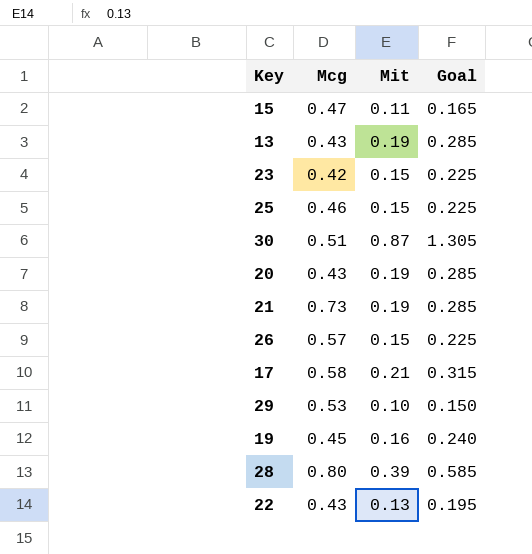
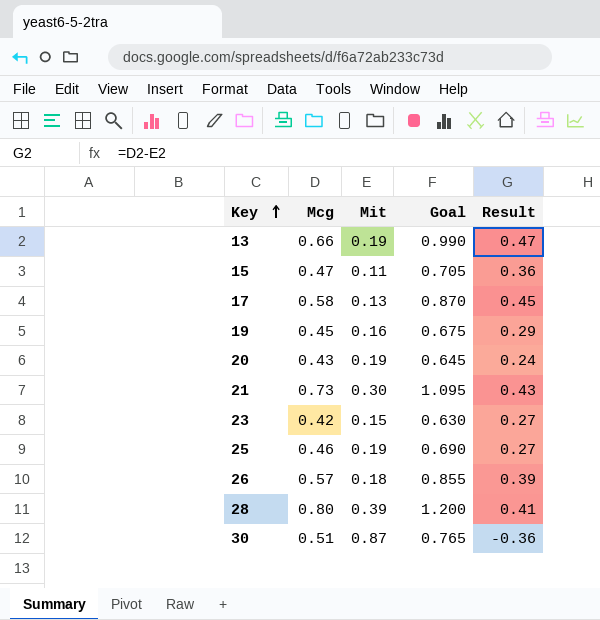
row order: none -> Key ascending
column Goal | formula: [Mit] * 1.5 -> [Mcg] * 1.5
column Result | formula: none -> [Mcg] - [Mit]
row 29: 0.53 | 0.10 | 0.150 -> none
row 22: 0.43 | 0.13 | 0.195 -> none
13 | Mcg: 0.43 -> 0.66
17 | Mit: 0.21 -> 0.13
21 | Mit: 0.19 -> 0.30
25 | Mit: 0.15 -> 0.19
26 | Mit: 0.15 -> 0.18

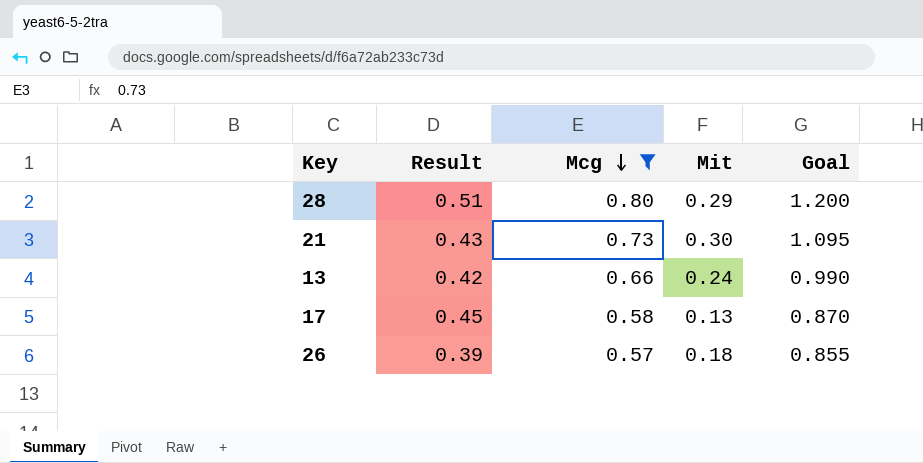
filter: none -> Mcg >= 0.57
row order: Key ascending -> Mcg descending
column Result | position: 5 -> 2
28 | Result: 0.41 -> 0.51
28 | Mit: 0.39 -> 0.29
13 | Result: 0.47 -> 0.42
13 | Mit: 0.19 -> 0.24

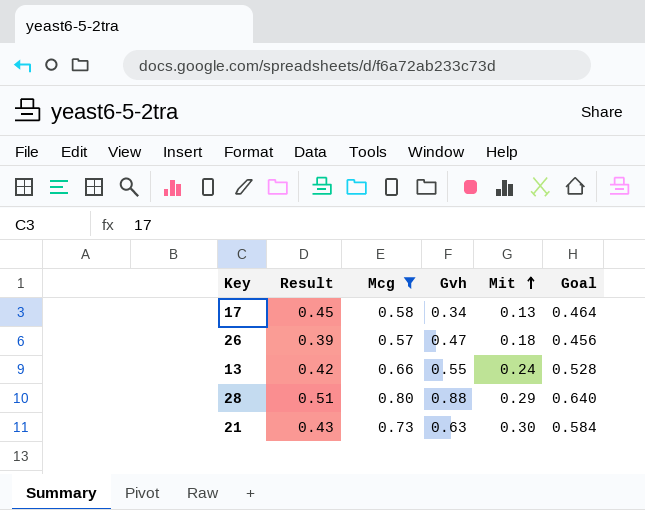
row order: Mcg descending -> Mit ascending
column Gvh | position: none -> 4
column Goal | formula: [Mcg] * 1.5 -> [Mcg] * 0.8

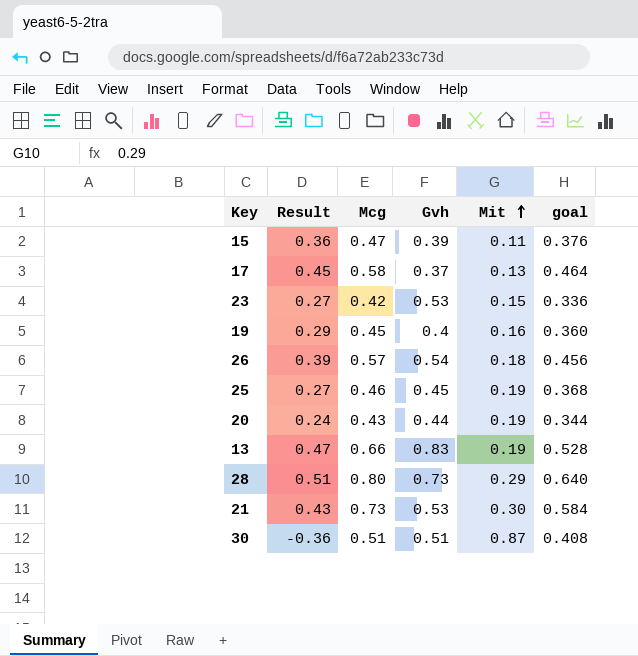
filter: Mcg >= 0.57 -> none
column name: Goal -> goal
17 | Gvh: 0.34 -> 0.37
26 | Gvh: 0.47 -> 0.54
13 | Result: 0.42 -> 0.47
13 | Gvh: 0.55 -> 0.83
13 | Mit: 0.24 -> 0.19
28 | Gvh: 0.88 -> 0.73
21 | Gvh: 0.63 -> 0.53

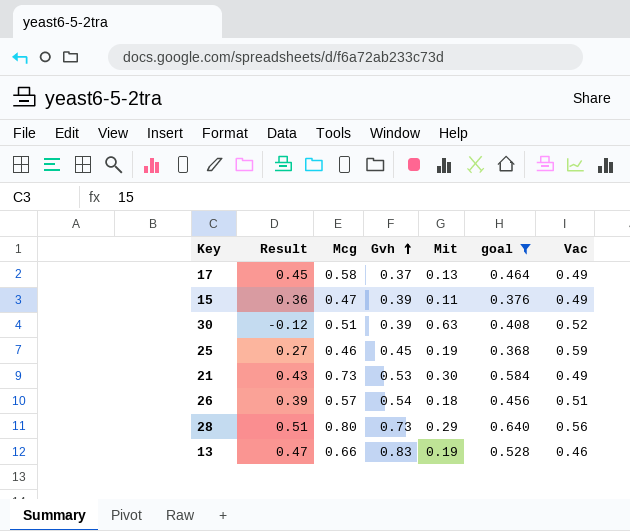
filter: none -> goal >= 0.368
row order: Mit ascending -> Gvh ascending
column Vac | position: none -> 7
30 | Result: -0.36 -> -0.12
30 | Gvh: 0.51 -> 0.39
30 | Mit: 0.87 -> 0.63

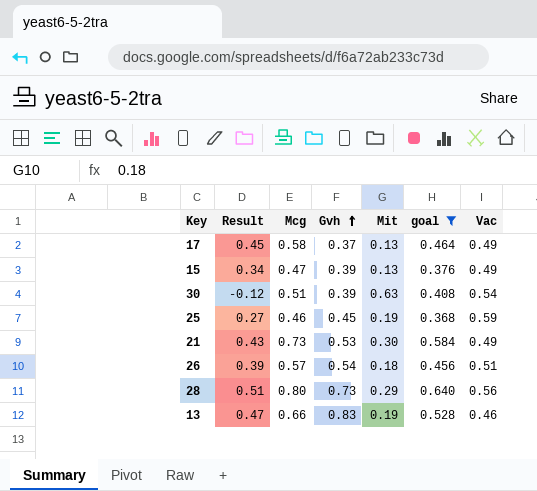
15 | Result: 0.36 -> 0.34
15 | Mit: 0.11 -> 0.13
30 | Vac: 0.52 -> 0.54

